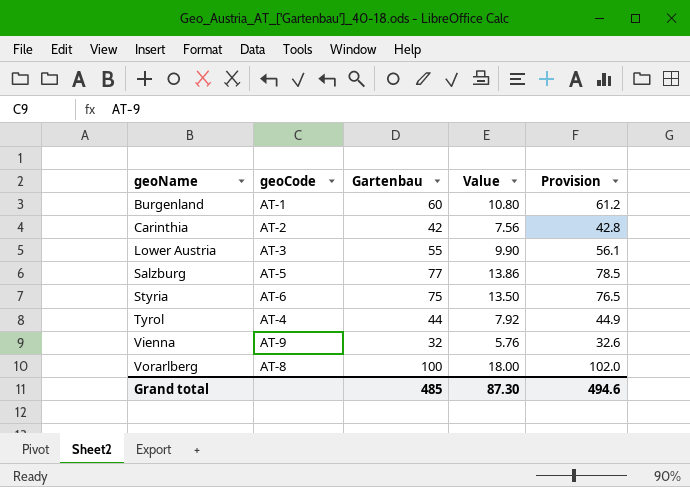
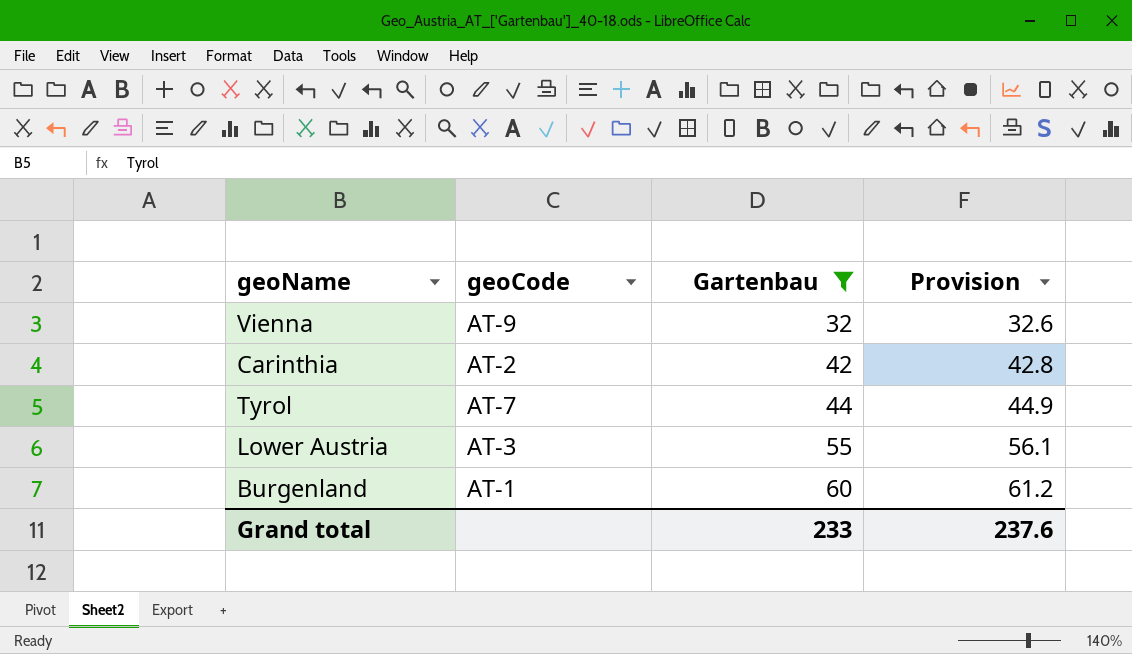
filter: none -> Gartenbau <= 60
row order: geoName ascending -> Gartenbau ascending
column Value | formula: [Gartenbau] * 0.18 -> none
Tyrol | geoCode: AT-4 -> AT-7
Grand total | Gartenbau: 485 -> 233
Grand total | Provision: 494.6 -> 237.6

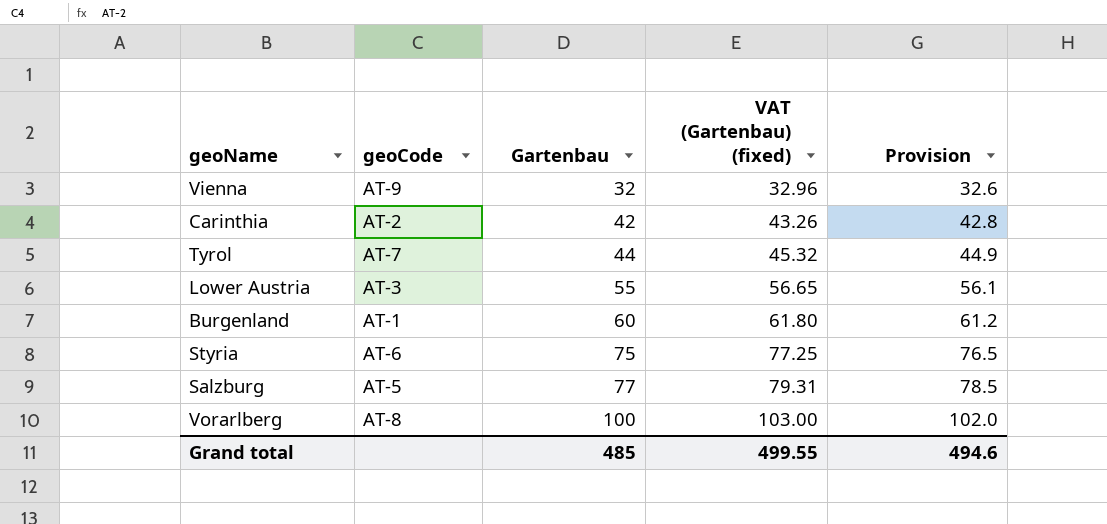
filter: Gartenbau <= 60 -> none
column VAT (Gartenbau) (fixed) | formula: none -> [Gartenbau] * 1.03
Grand total | Gartenbau: 233 -> 485
Grand total | Provision: 237.6 -> 494.6

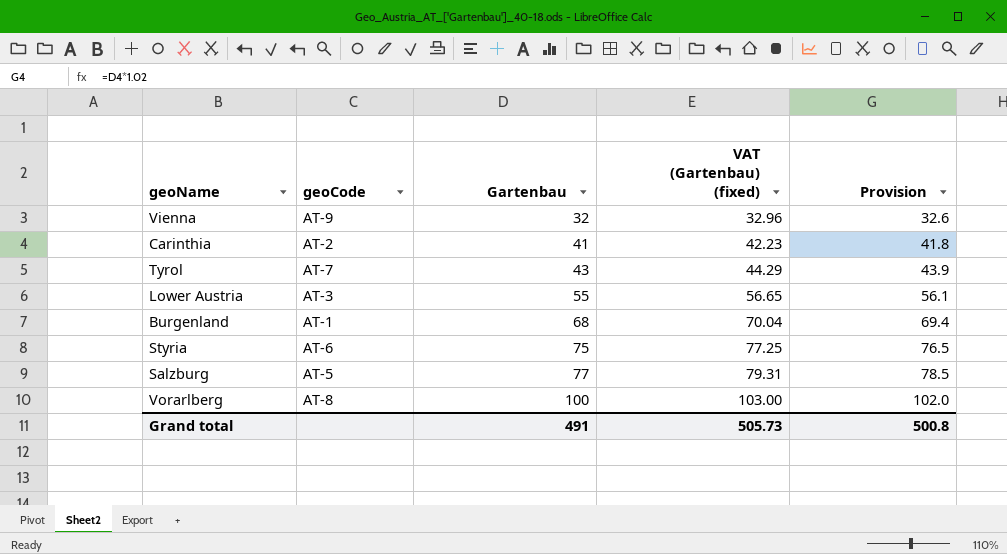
Carinthia | Gartenbau: 42 -> 41
Carinthia | VAT (Gartenbau) (fixed): 43.26 -> 42.23
Carinthia | Provision: 42.8 -> 41.8
Tyrol | Gartenbau: 44 -> 43
Tyrol | VAT (Gartenbau) (fixed): 45.32 -> 44.29
Tyrol | Provision: 44.9 -> 43.9
Burgenland | Gartenbau: 60 -> 68
Burgenland | VAT (Gartenbau) (fixed): 61.80 -> 70.04
Burgenland | Provision: 61.2 -> 69.4
Grand total | Gartenbau: 485 -> 491
Grand total | VAT (Gartenbau) (fixed): 499.55 -> 505.73
Grand total | Provision: 494.6 -> 500.8

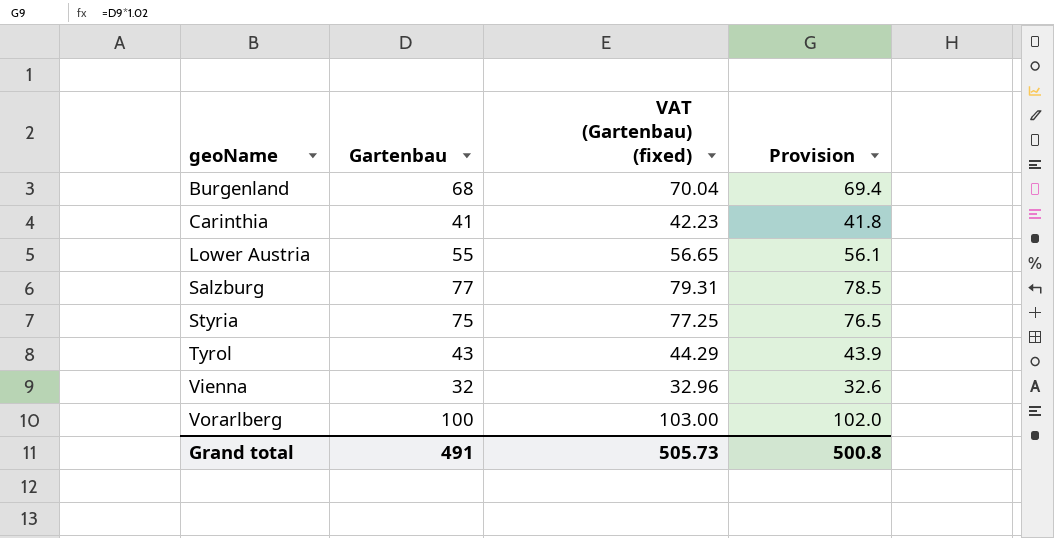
row order: Gartenbau ascending -> geoName ascending
column geoCode | position: 2 -> none

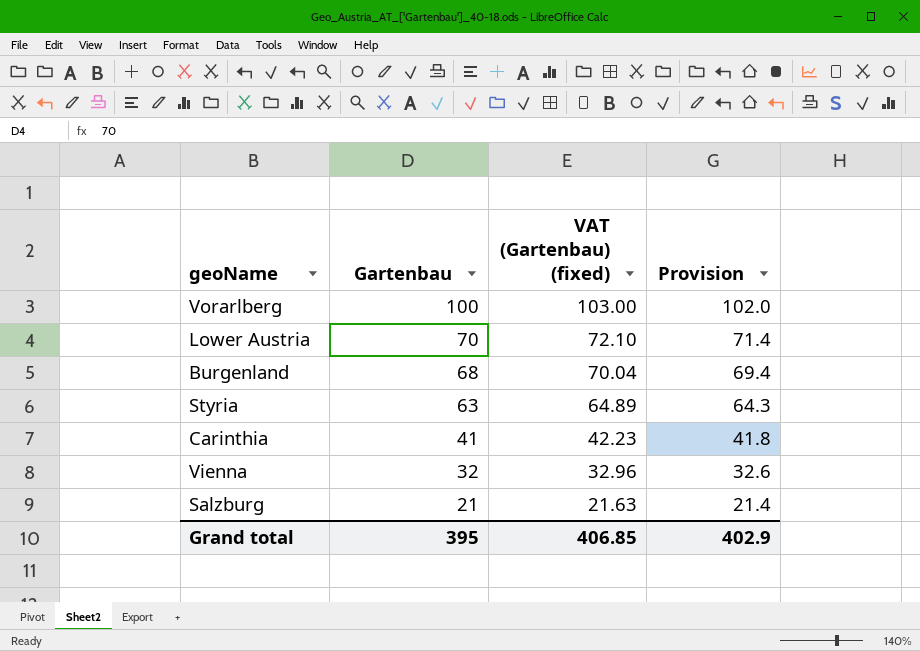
row order: geoName ascending -> Gartenbau descending
row Tyrol: 43 | 44.29 | 43.9 -> none
Lower Austria | Gartenbau: 55 -> 70
Lower Austria | VAT (Gartenbau) (fixed): 56.65 -> 72.10
Lower Austria | Provision: 56.1 -> 71.4
Styria | Gartenbau: 75 -> 63
Styria | VAT (Gartenbau) (fixed): 77.25 -> 64.89
Styria | Provision: 76.5 -> 64.3
Salzburg | Gartenbau: 77 -> 21
Salzburg | VAT (Gartenbau) (fixed): 79.31 -> 21.63
Salzburg | Provision: 78.5 -> 21.4
Grand total | Gartenbau: 491 -> 395
Grand total | VAT (Gartenbau) (fixed): 505.73 -> 406.85
Grand total | Provision: 500.8 -> 402.9

